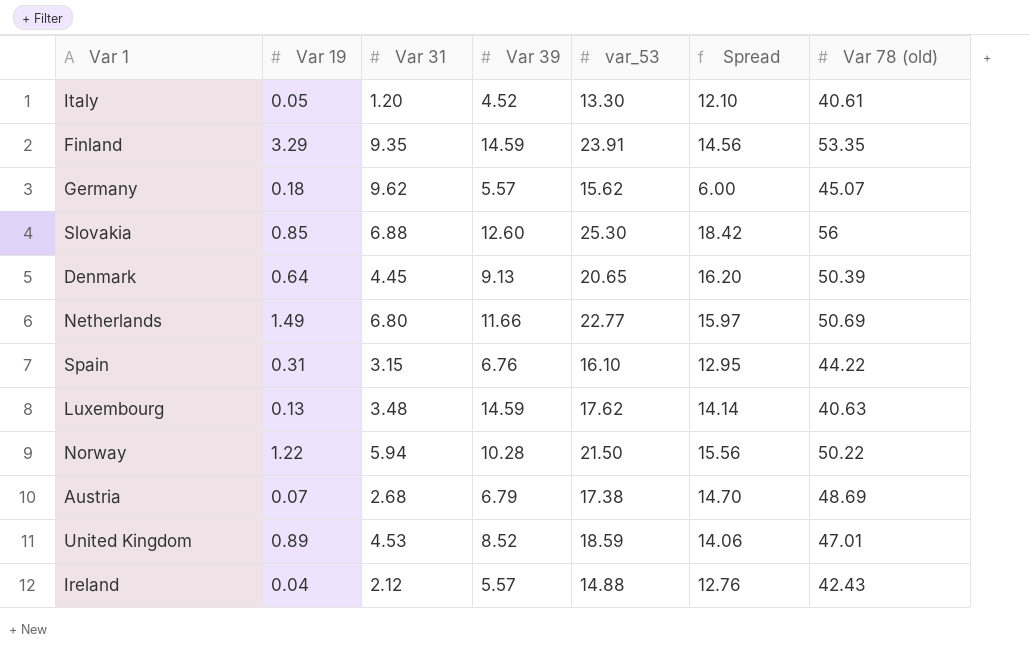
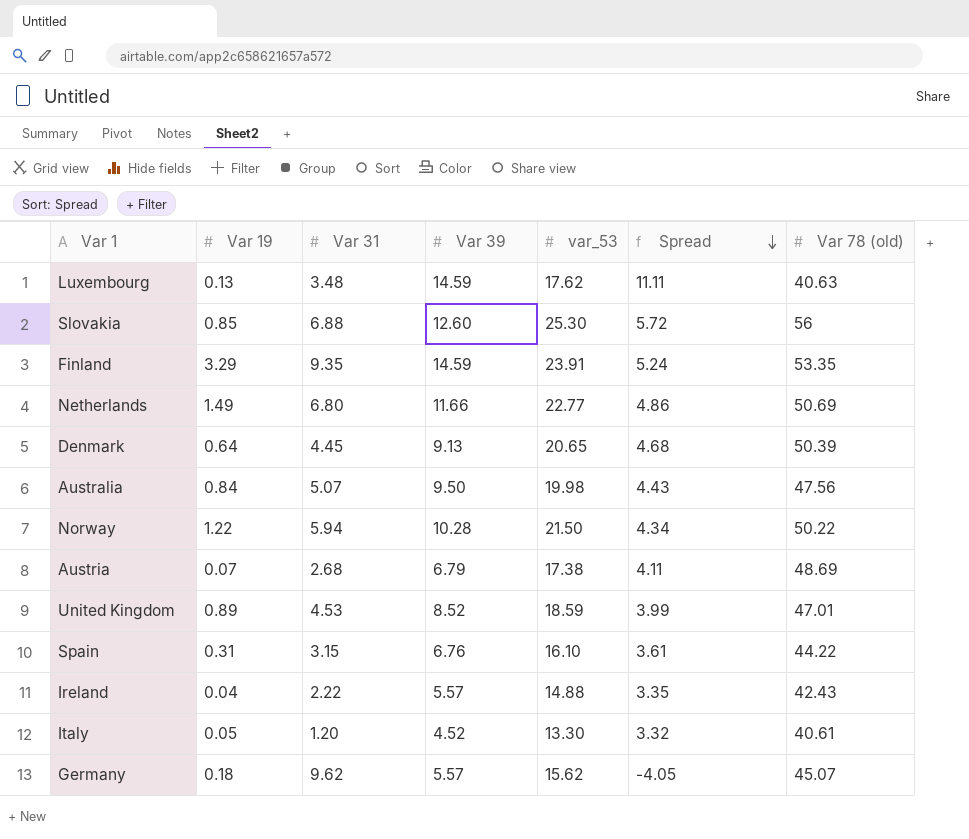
row order: none -> Spread descending
column Spread | formula: [var_53] - [Var 31] -> [Var 39] - [Var 31]
row Australia: none -> 0.84 | 5.07 | 9.50 | 19.98 | 4.43 | 47.56
Ireland | Var 31: 2.12 -> 2.22

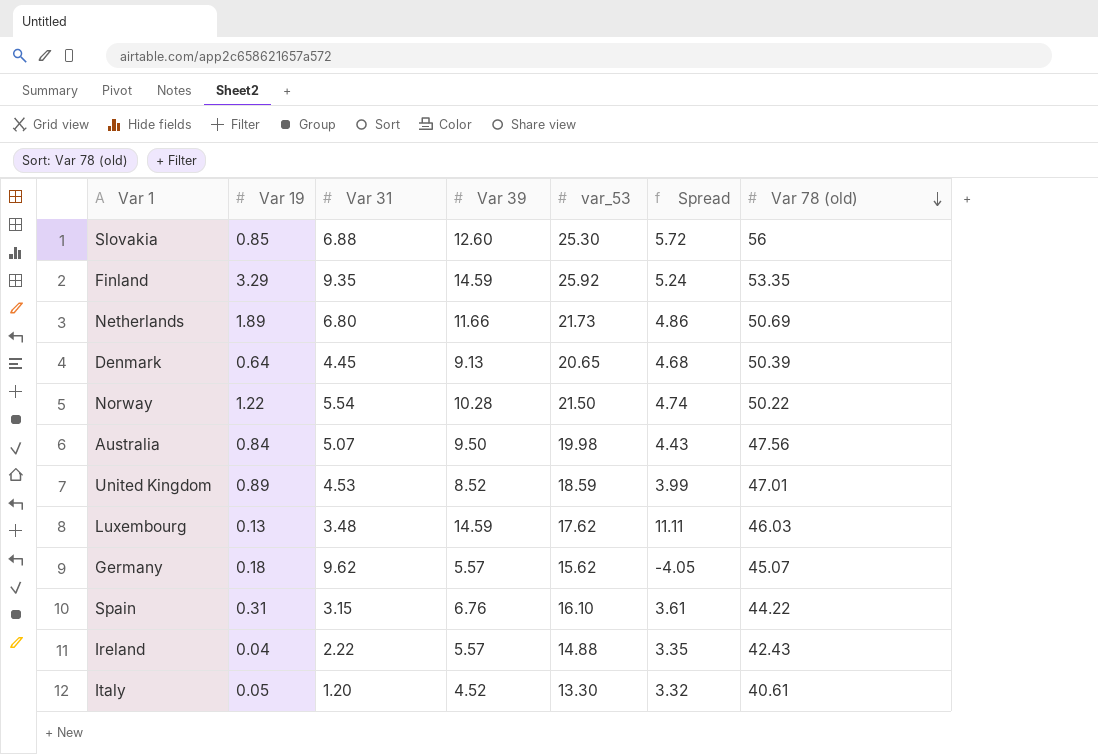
row order: Spread descending -> Var 78 (old) descending
row Austria: 0.07 | 2.68 | 6.79 | 17.38 | 4.11 | 48.69 -> none
Finland | var_53: 23.91 -> 25.92
Netherlands | Var 19: 1.49 -> 1.89
Netherlands | var_53: 22.77 -> 21.73
Norway | Var 31: 5.94 -> 5.54
Norway | Spread: 4.34 -> 4.74
Luxembourg | Var 78 (old): 40.63 -> 46.03

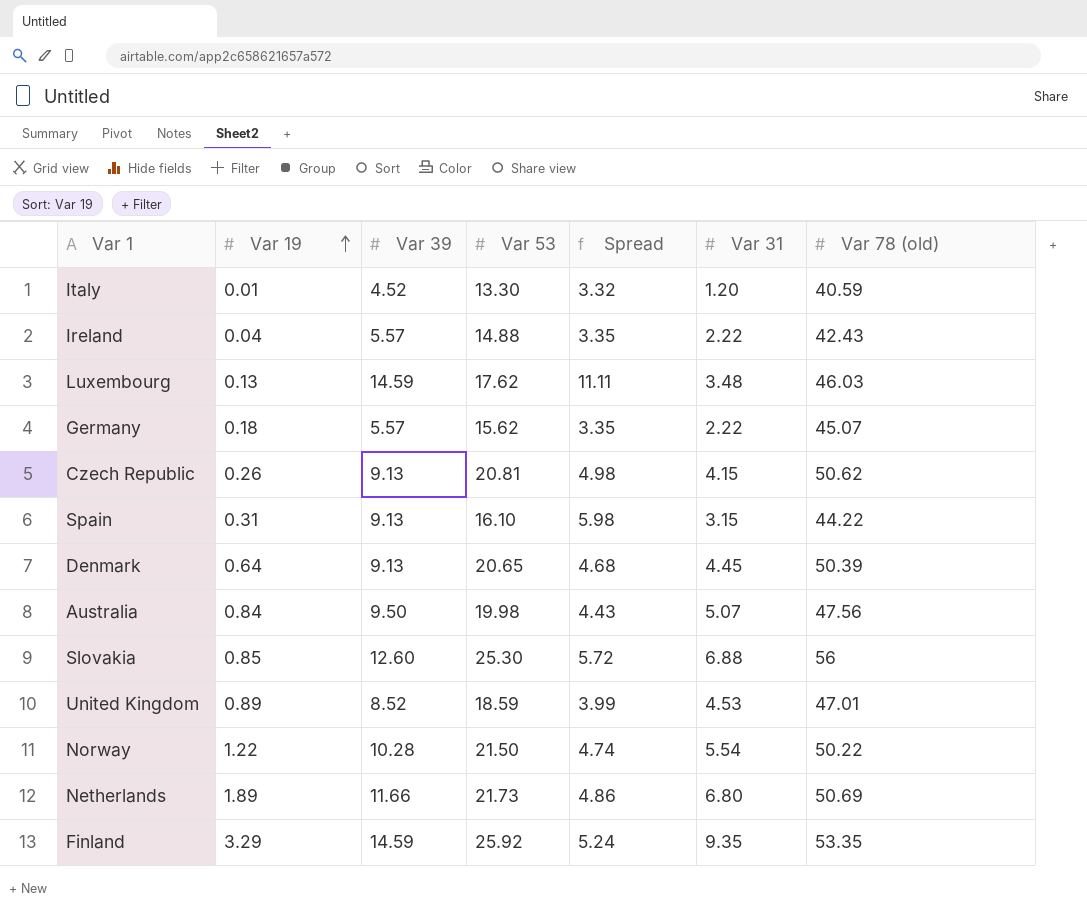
row order: Var 78 (old) descending -> Var 19 ascending
column name: var_53 -> Var 53
column Var 31 | position: 3 -> 6
Italy | Var 19: 0.05 -> 0.01
Italy | Var 78 (old): 40.61 -> 40.59
Germany | Spread: -4.05 -> 3.35
Germany | Var 31: 9.62 -> 2.22
row Czech Republic: none -> 0.26 | 9.13 | 20.81 | 4.98 | 4.15 | 50.62
Spain | Var 39: 6.76 -> 9.13
Spain | Spread: 3.61 -> 5.98

